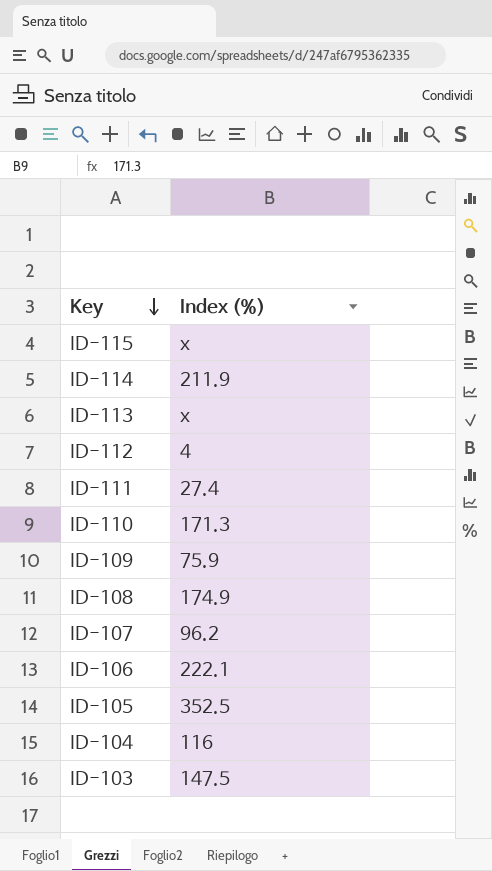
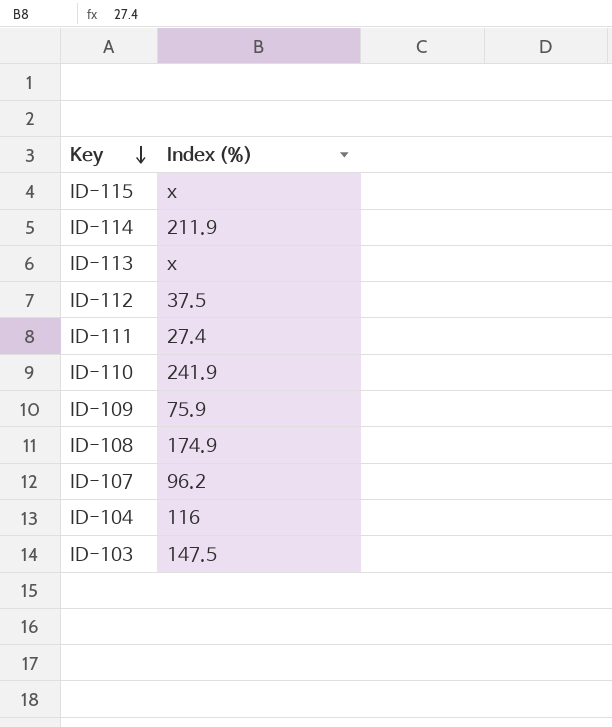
row ID-106: 222.1 -> none
row ID-105: 352.5 -> none
ID-112 | Index (%): 4 -> 37.5
ID-110 | Index (%): 171.3 -> 241.9

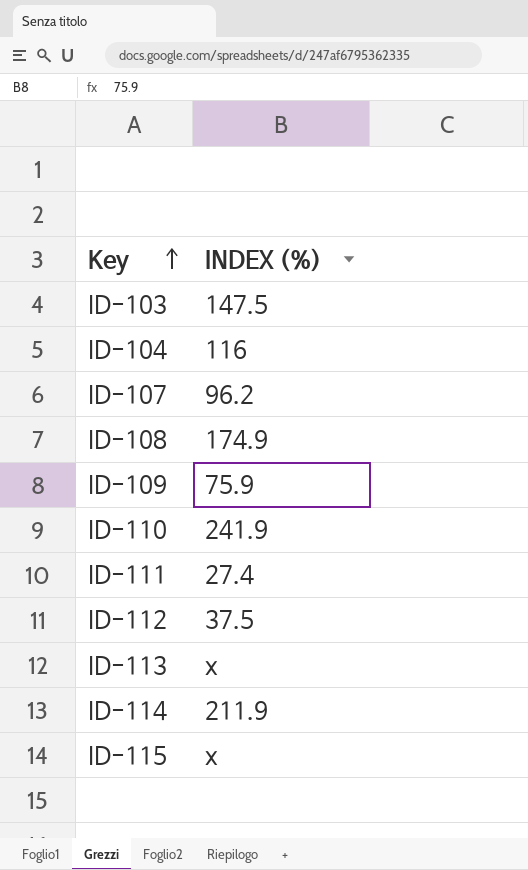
row order: Key descending -> Key ascending
column name: Index (%) -> INDEX (%)

